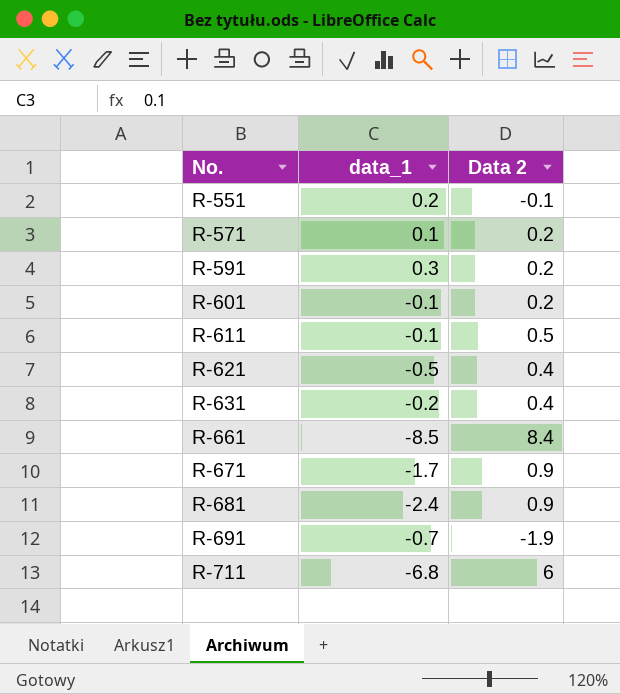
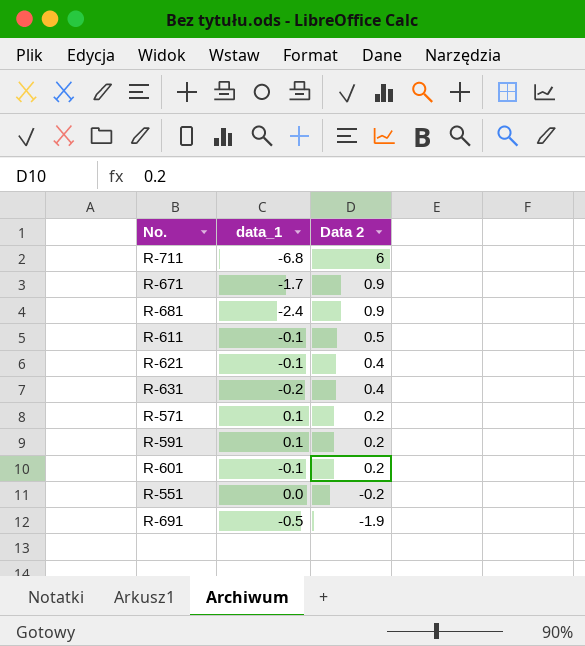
row order: No. ascending -> Data 2 descending
row R-661: -8.5 | 8.4 -> none
R-621 | data_1: -0.5 -> -0.1
R-591 | data_1: 0.3 -> 0.1
R-551 | data_1: 0.2 -> 0.0
R-551 | Data 2: -0.1 -> -0.2
R-691 | data_1: -0.7 -> -0.5

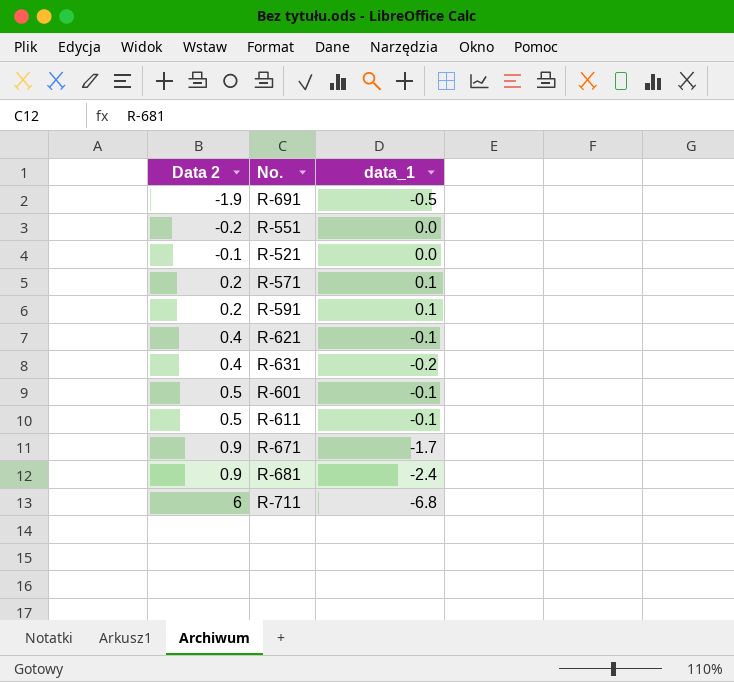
row order: Data 2 descending -> Data 2 ascending
column Data 2 | position: 3 -> 1
row R-521: none -> -0.1 | 0.0
R-601 | Data 2: 0.2 -> 0.5

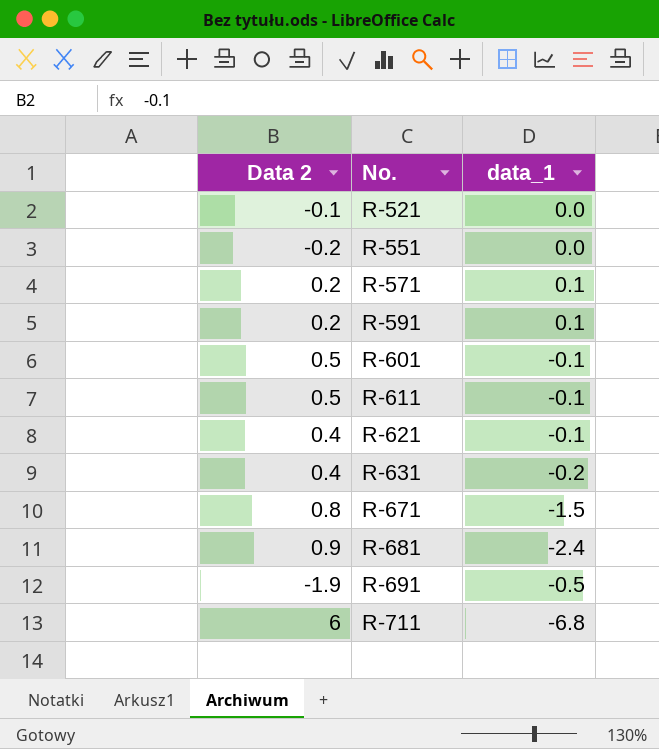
row order: Data 2 ascending -> No. ascending
R-671 | Data 2: 0.9 -> 0.8
R-671 | data_1: -1.7 -> -1.5

